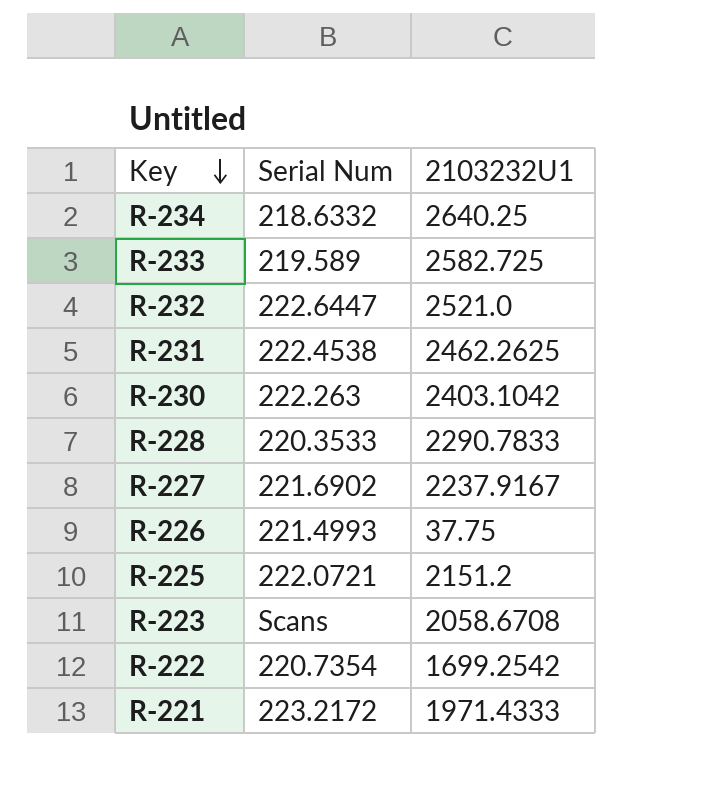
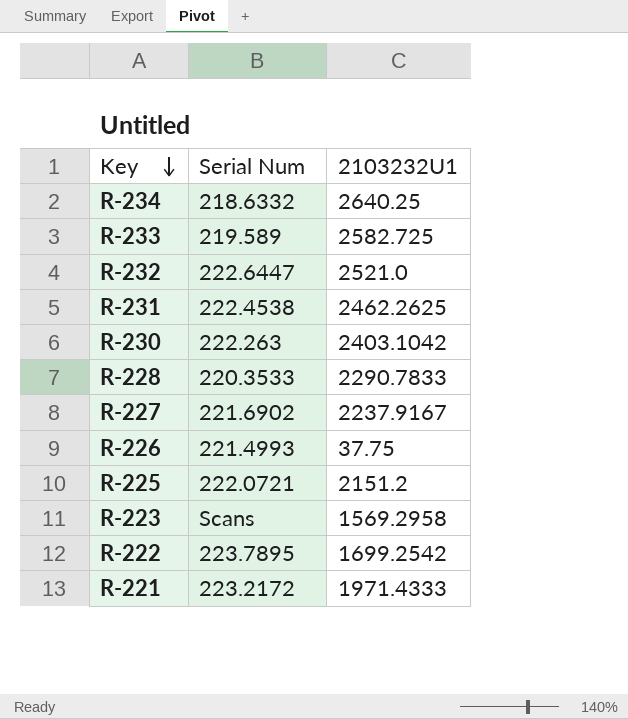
R-223 | 2103232U1: 2058.6708 -> 1569.2958
R-222 | Serial Num: 220.7354 -> 223.7895

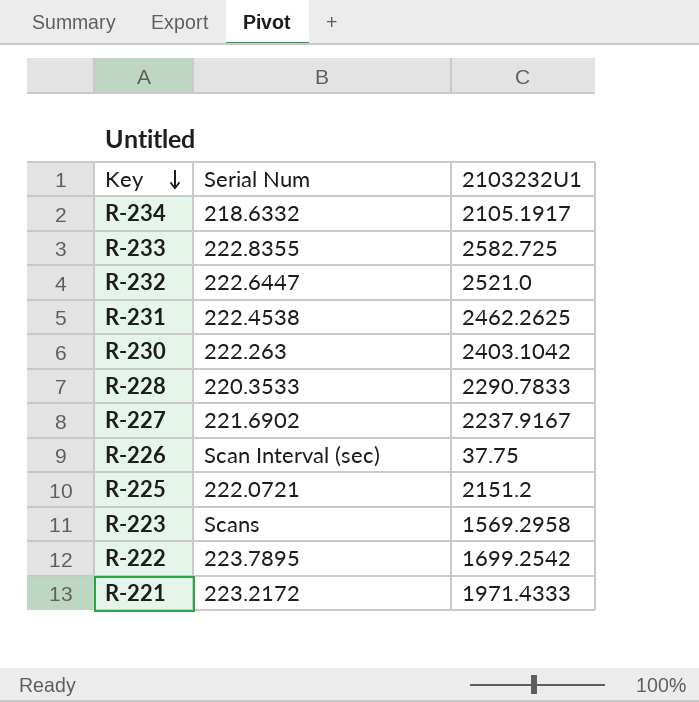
R-234 | 2103232U1: 2640.25 -> 2105.1917
R-233 | Serial Num: 219.589 -> 222.8355
R-226 | Serial Num: 221.4993 -> Scan Interval (sec)

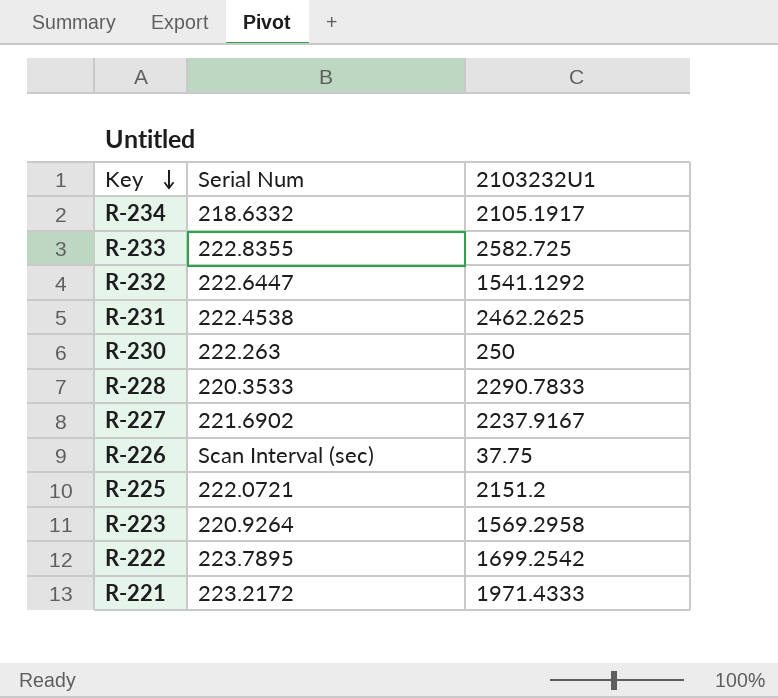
R-232 | 2103232U1: 2521.0 -> 1541.1292
R-230 | 2103232U1: 2403.1042 -> 250
R-223 | Serial Num: Scans -> 220.9264

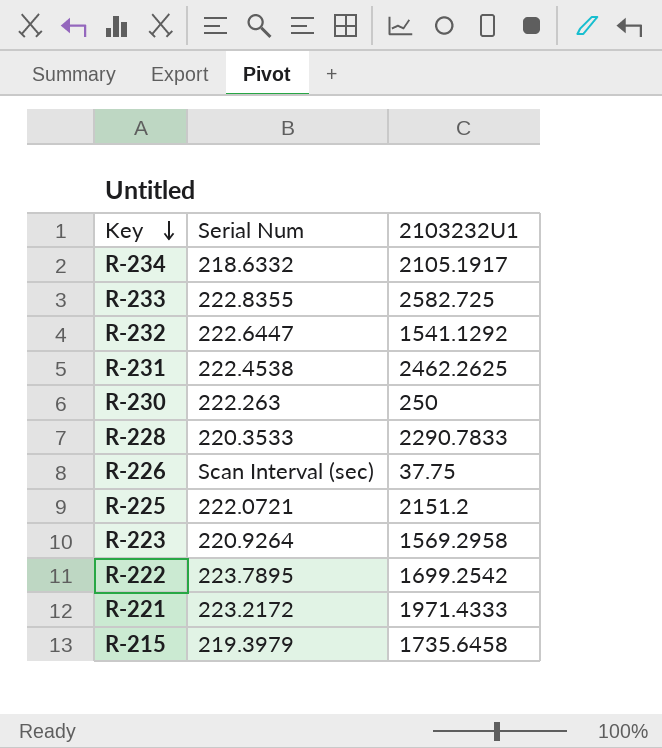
row R-227: 221.6902 | 2237.9167 -> none
row R-215: none -> 219.3979 | 1735.6458

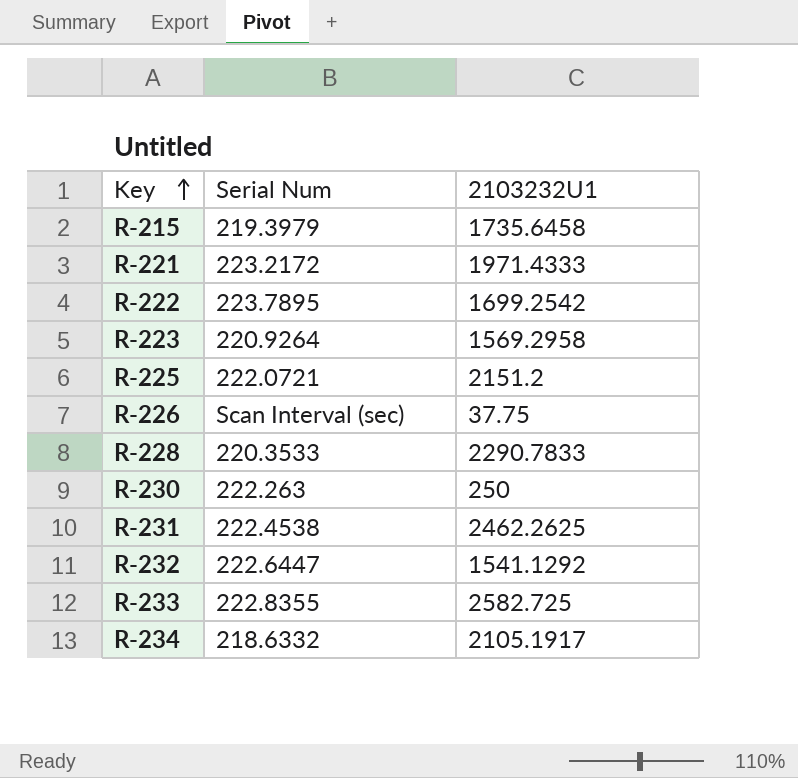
row order: Key descending -> Key ascending

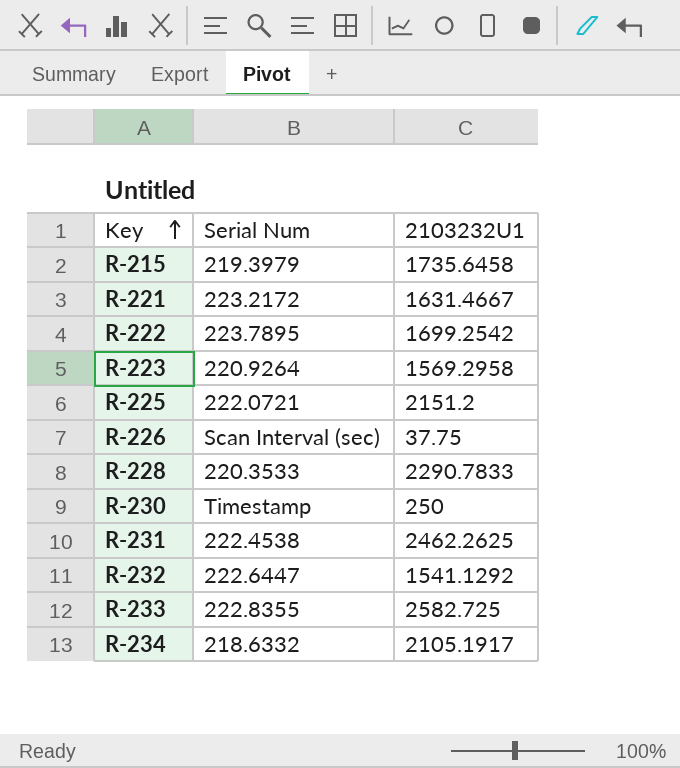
R-221 | 2103232U1: 1971.4333 -> 1631.4667
R-230 | Serial Num: 222.263 -> Timestamp

